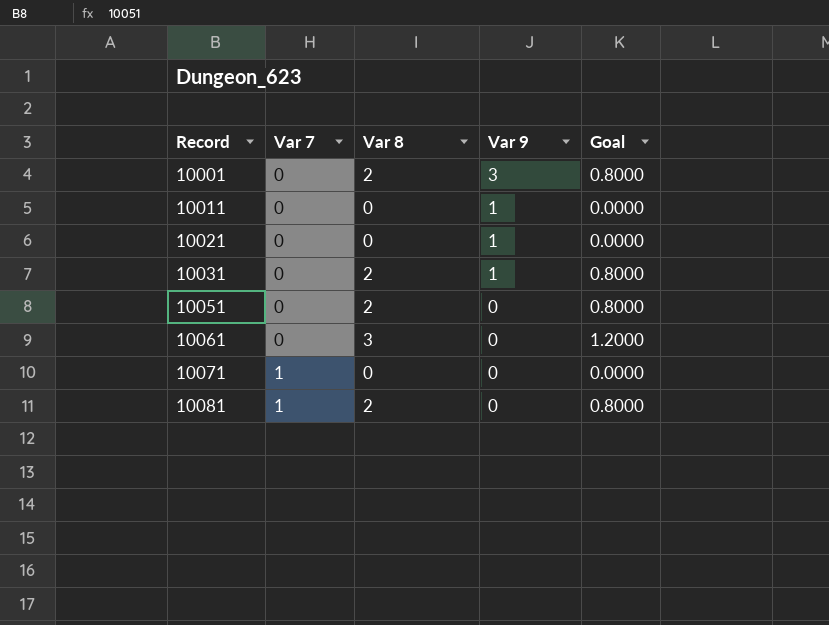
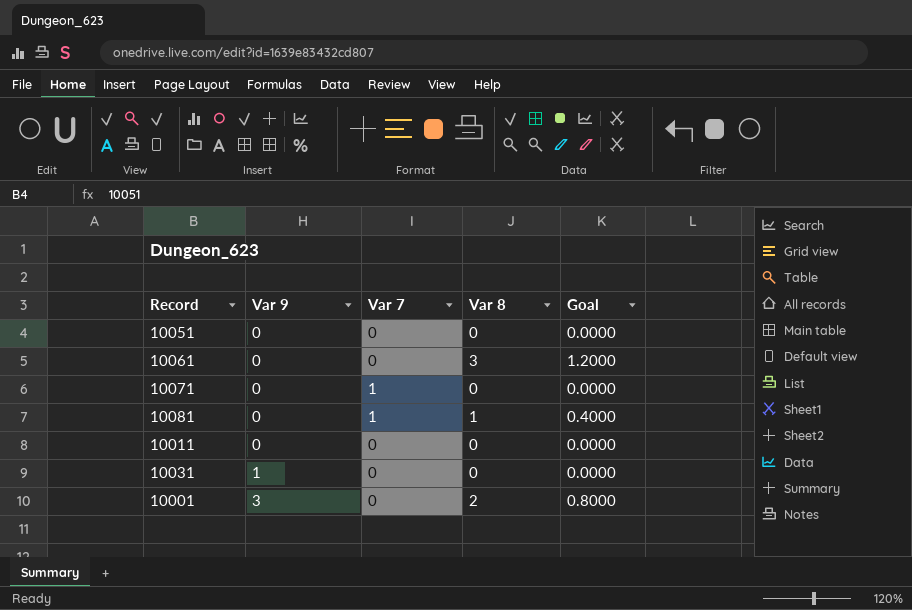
row order: Record ascending -> Var 9 ascending
column Var 9 | position: 4 -> 2
row 10021: 0 | 0 | 1 | 0.0000 -> none
10051 | Var 8: 2 -> 0
10051 | Goal: 0.8000 -> 0.0000
10081 | Var 8: 2 -> 1
10081 | Goal: 0.8000 -> 0.4000
10011 | Var 9: 1 -> 0
10031 | Var 8: 2 -> 0
10031 | Goal: 0.8000 -> 0.0000

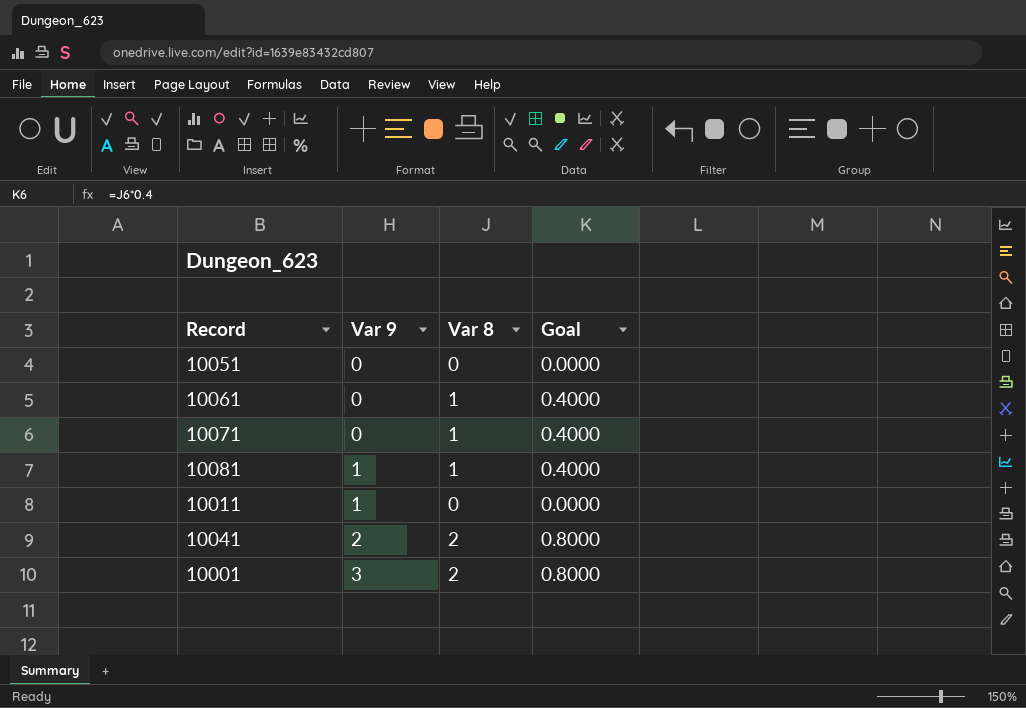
column Var 7 | position: 3 -> none
row 10031: 1 | 0 | 0 | 0.0000 -> none
10061 | Var 8: 3 -> 1
10061 | Goal: 1.2000 -> 0.4000
10071 | Var 8: 0 -> 1
10071 | Goal: 0.0000 -> 0.4000
10081 | Var 9: 0 -> 1
10011 | Var 9: 0 -> 1
row 10041: none -> 2 | 2 | 0.8000

